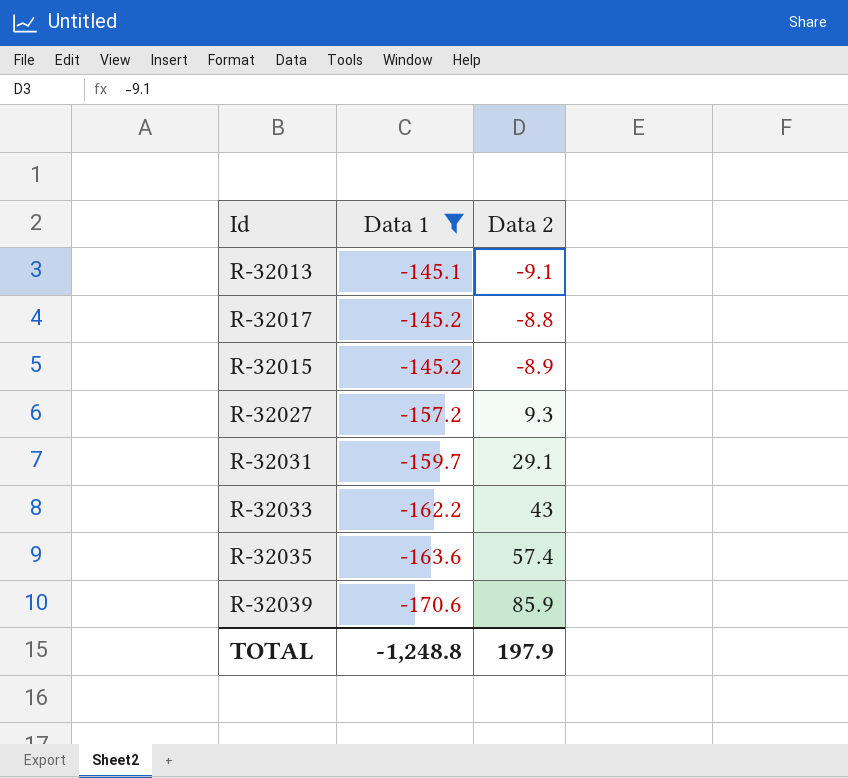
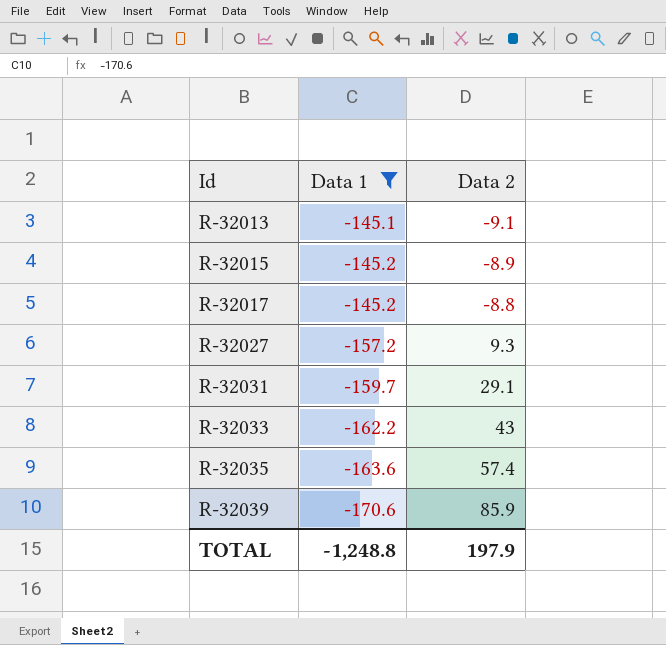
row order: Data 1 descending -> Id ascending

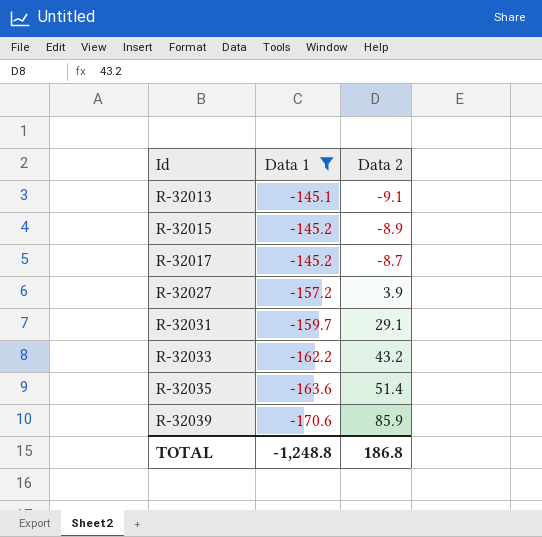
R-32017 | Data 2: -8.8 -> -8.7
R-32027 | Data 2: 9.3 -> 3.9
R-32033 | Data 2: 43 -> 43.2
R-32035 | Data 2: 57.4 -> 51.4
TOTAL | Data 2: 197.9 -> 186.8

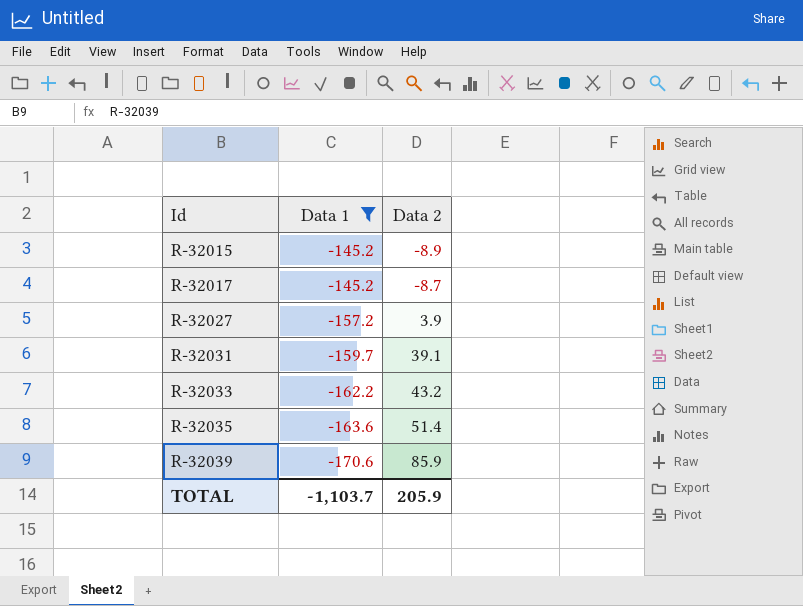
row R-32013: -145.1 | -9.1 -> none
R-32031 | Data 2: 29.1 -> 39.1
TOTAL | Data 1: -1,248.8 -> -1,103.7
TOTAL | Data 2: 186.8 -> 205.9

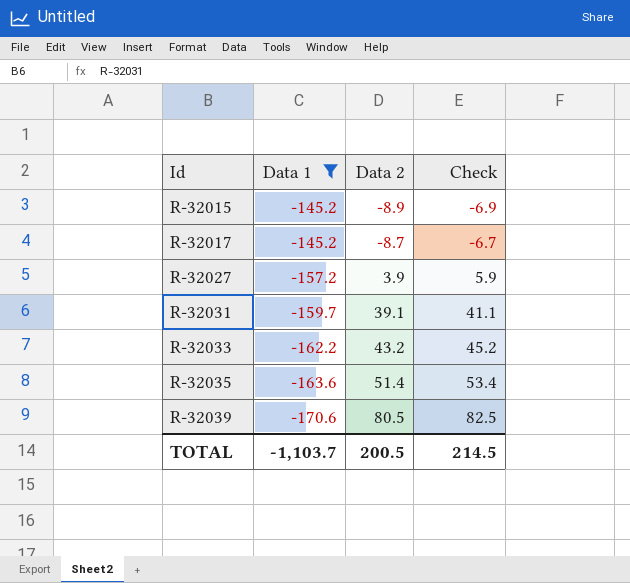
column Check | formula: none -> [Data 2] + 2
R-32039 | Data 2: 85.9 -> 80.5
TOTAL | Data 2: 205.9 -> 200.5

